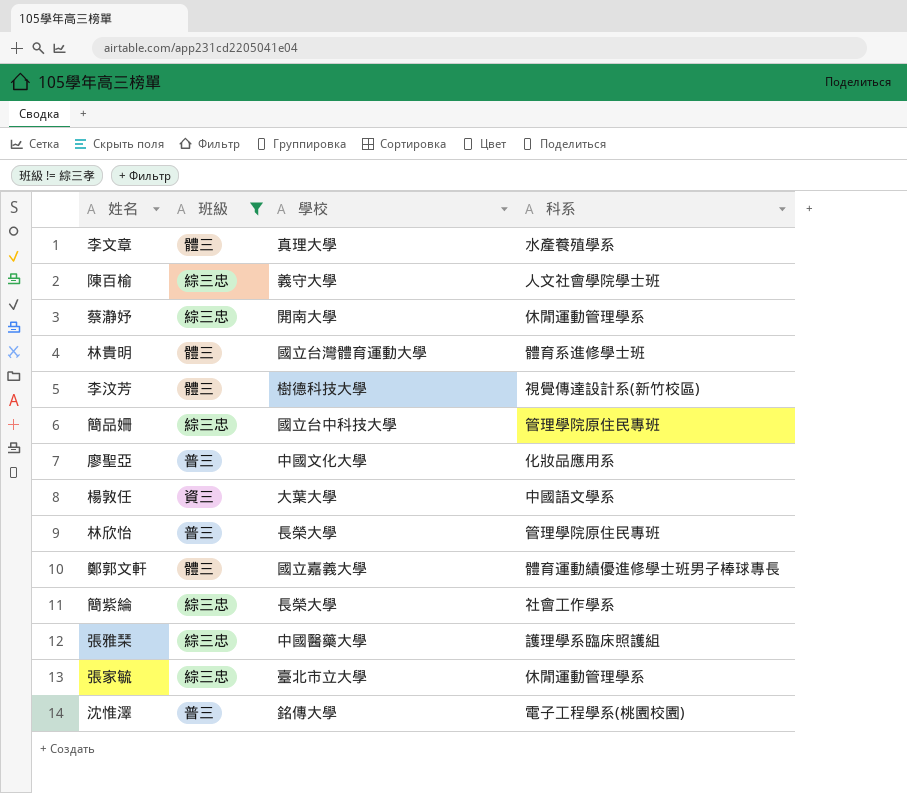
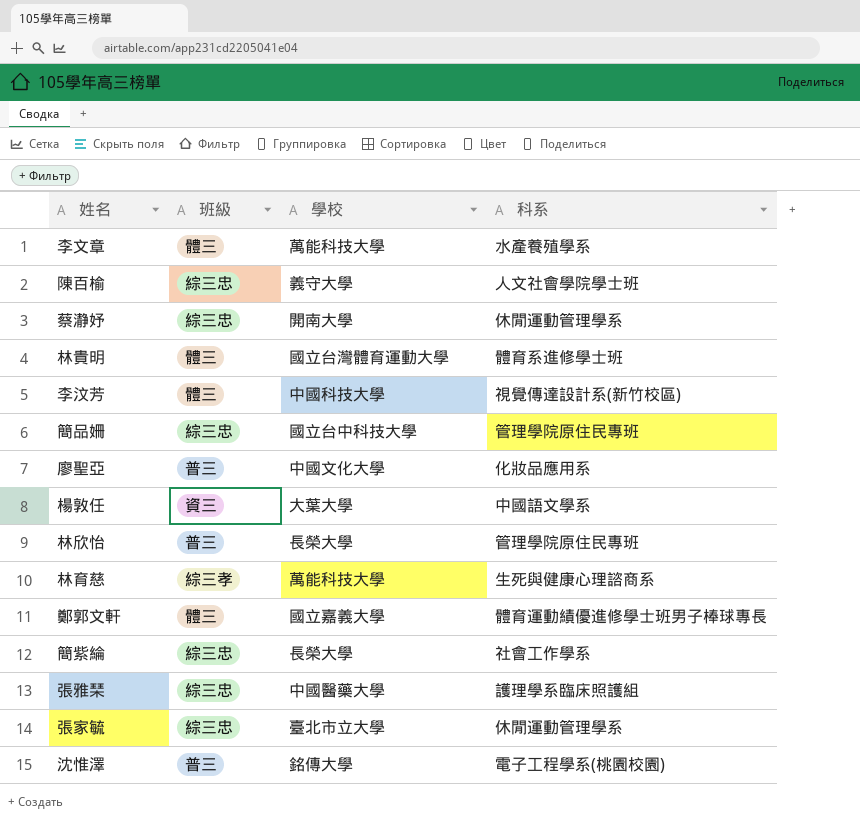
filter: 班級 != 綜三孝 -> none
李文章 | 學校: 真理大學 -> 萬能科技大學
李汶芳 | 學校: 樹德科技大學 -> 中國科技大學

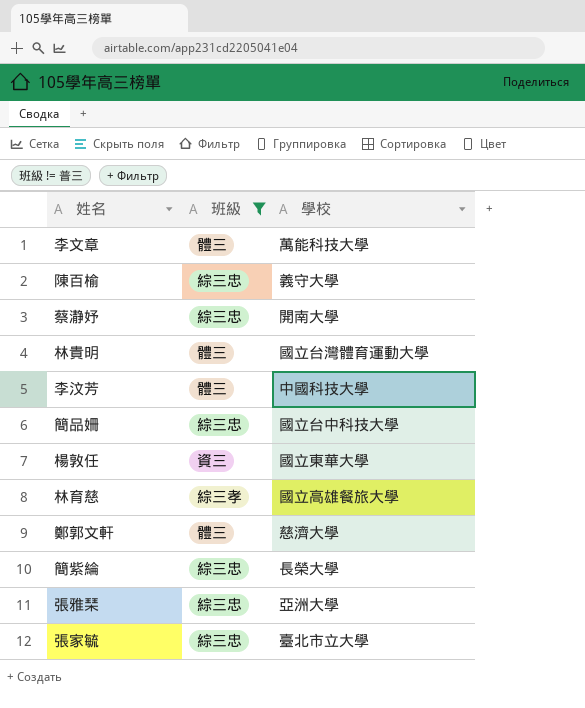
filter: none -> 班級 != 普三
column 科系 | position: 4 -> none
楊敦任 | 學校: 大葉大學 -> 國立東華大學
林育慈 | 學校: 萬能科技大學 -> 國立高雄餐旅大學
鄭郭文軒 | 學校: 國立嘉義大學 -> 慈濟大學
張雅琹 | 學校: 中國醫藥大學 -> 亞洲大學

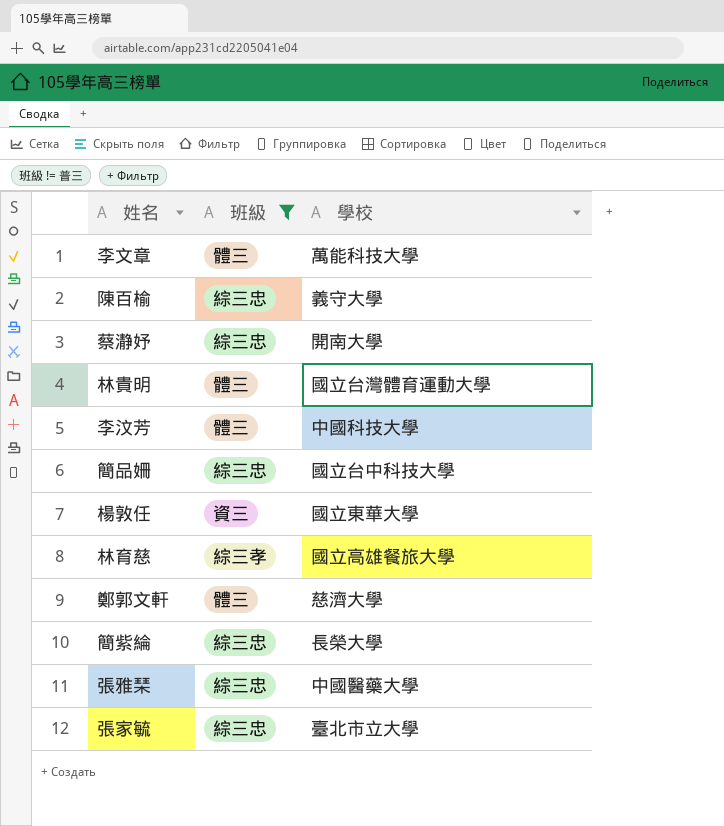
張雅琹 | 學校: 亞洲大學 -> 中國醫藥大學

